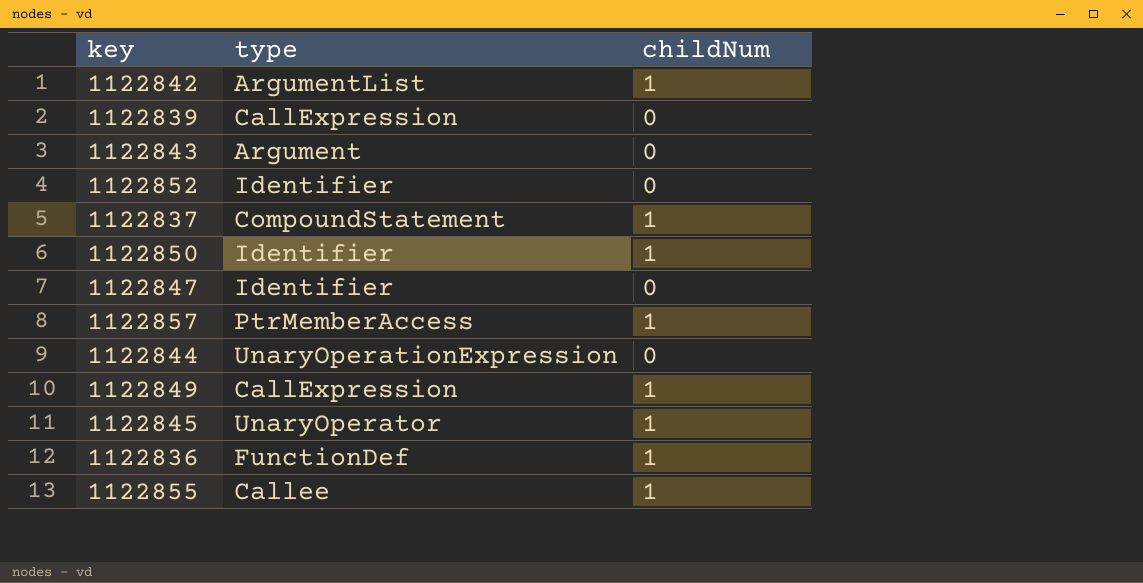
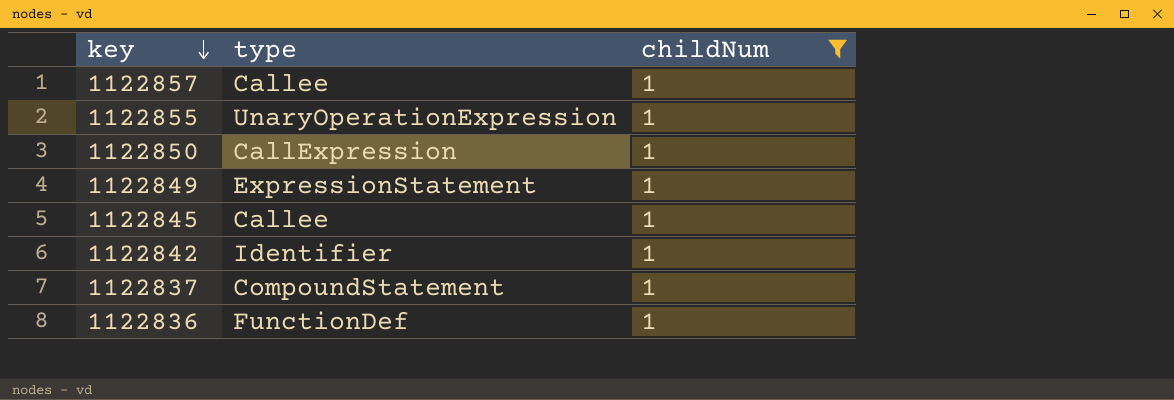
filter: none -> childNum = 1
row order: none -> key descending
1122857 | type: PtrMemberAccess -> Callee
1122855 | type: Callee -> UnaryOperationExpression
1122850 | type: Identifier -> CallExpression
1122849 | type: CallExpression -> ExpressionStatement
1122845 | type: UnaryOperator -> Callee
1122842 | type: ArgumentList -> Identifier

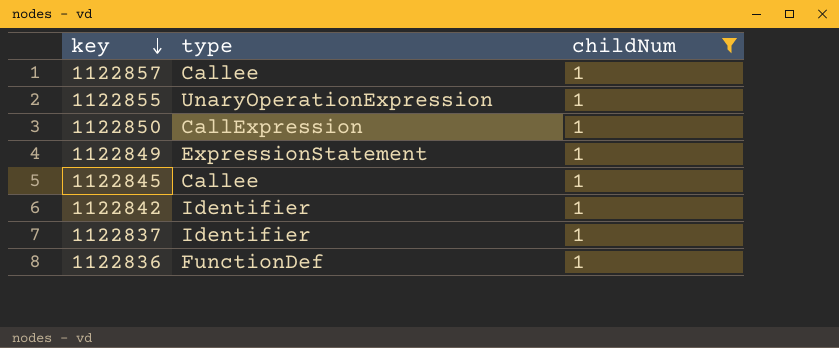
1122837 | type: CompoundStatement -> Identifier

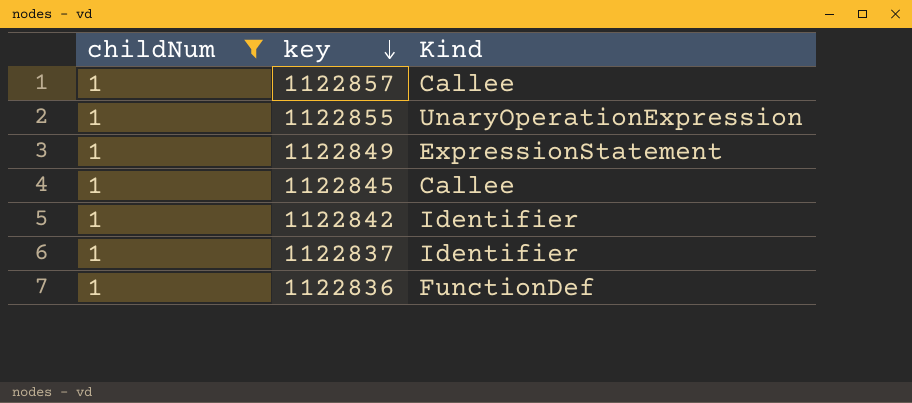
column childNum | position: 3 -> 1
column name: type -> Kind
row 1122850: CallExpression | 1 -> none

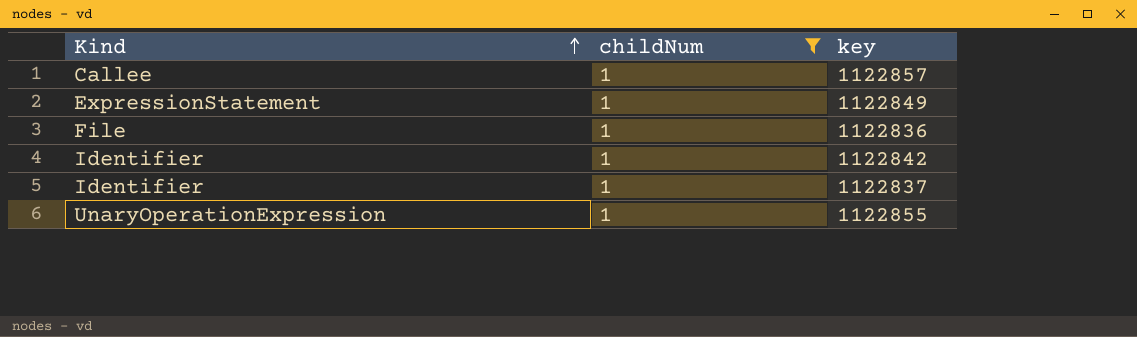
row order: key descending -> Kind ascending
column Kind | position: 3 -> 1
row 1122845: 1 | Callee -> none
1122836 | Kind: FunctionDef -> File

